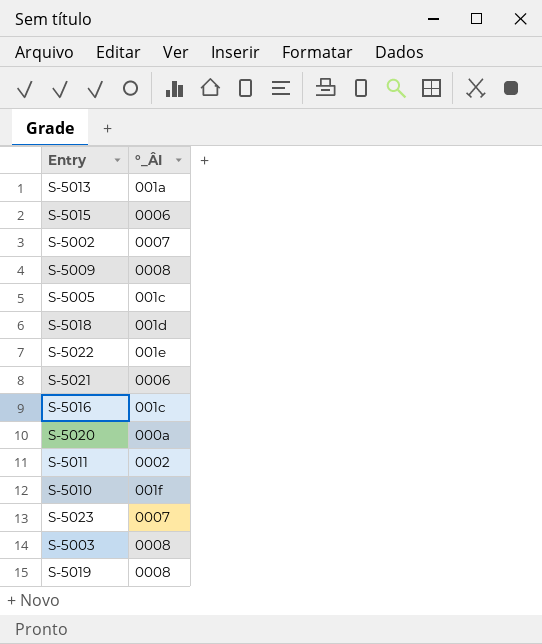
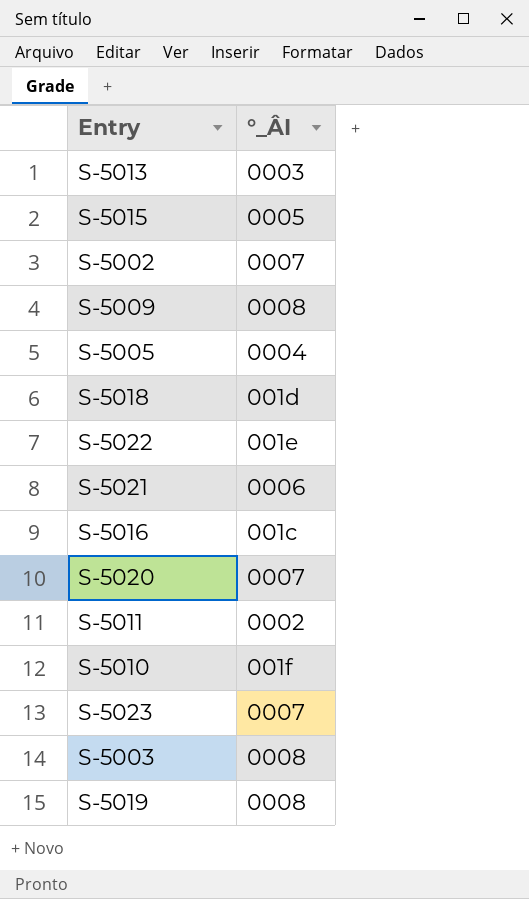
S-5013 | °_ÂI: 001a -> 0003
S-5015 | °_ÂI: 0006 -> 0005
S-5005 | °_ÂI: 001c -> 0004
S-5020 | °_ÂI: 000a -> 0007

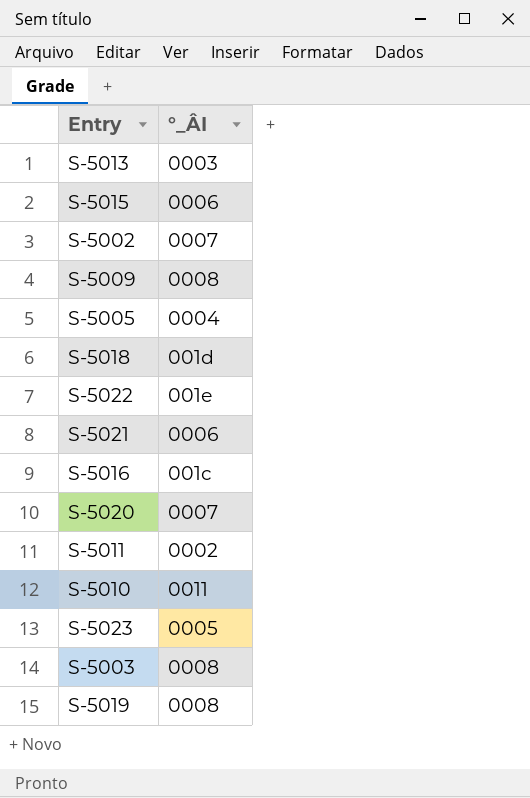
S-5015 | °_ÂI: 0005 -> 0006
S-5010 | °_ÂI: 001f -> 0011
S-5023 | °_ÂI: 0007 -> 0005

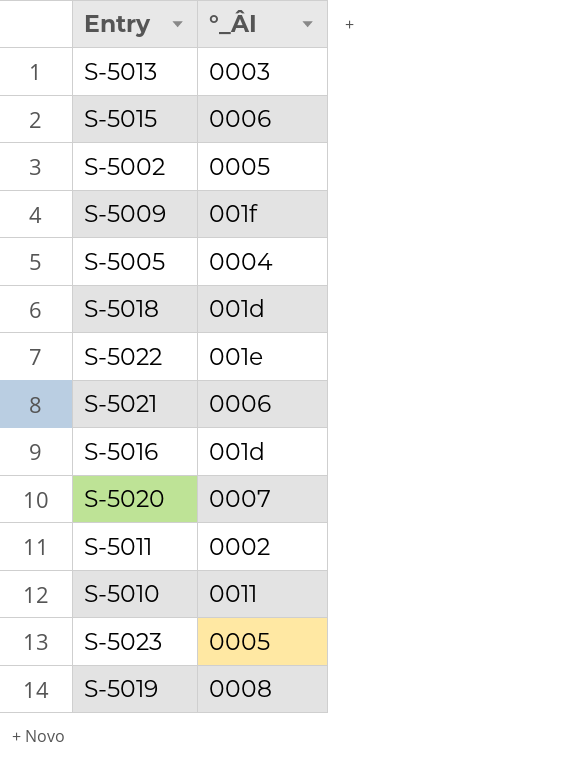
row S-5003: 0008 -> none
S-5002 | °_ÂI: 0007 -> 0005
S-5009 | °_ÂI: 0008 -> 001f
S-5016 | °_ÂI: 001c -> 001d

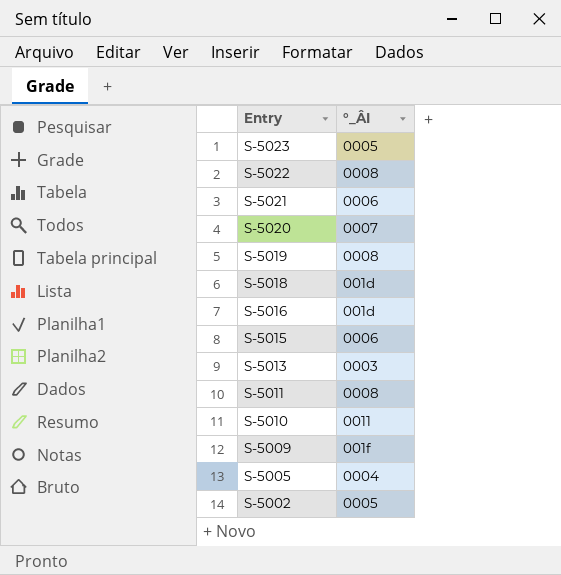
row order: none -> Entry descending
S-5022 | °_ÂI: 001e -> 0008
S-5011 | °_ÂI: 0002 -> 0008

